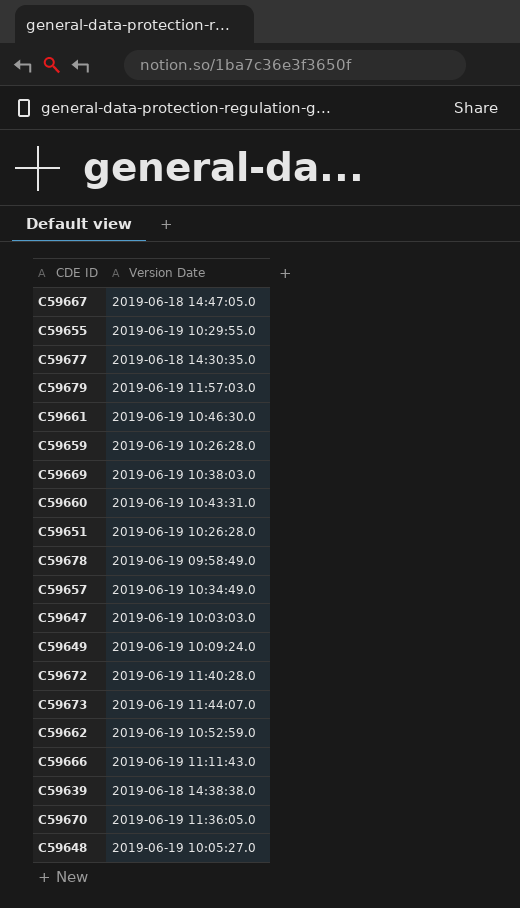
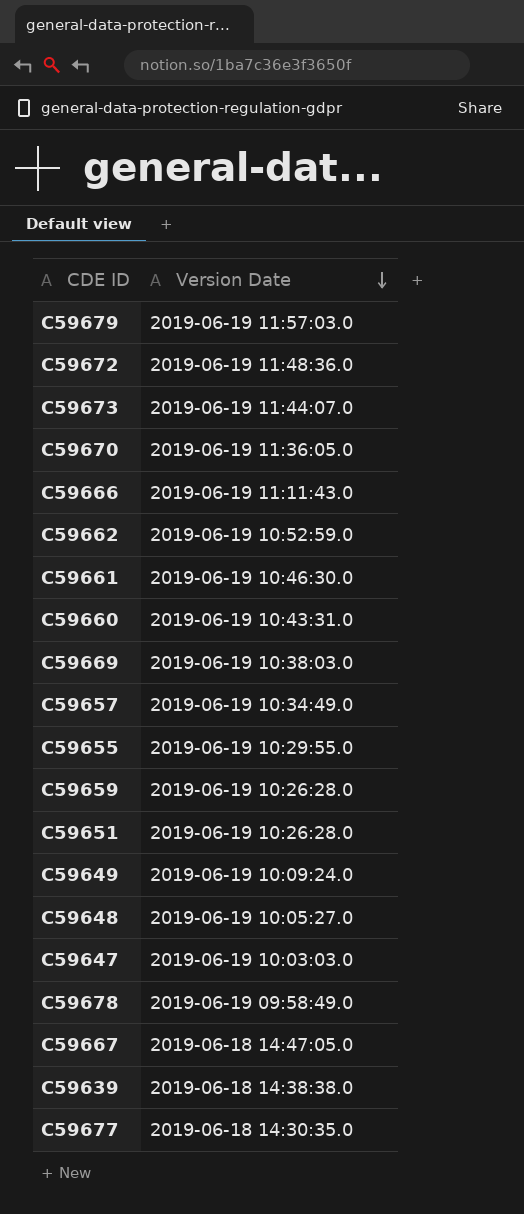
row order: none -> Version Date descending
C59672 | Version Date: 2019-06-19 11:40:28.0 -> 2019-06-19 11:48:36.0

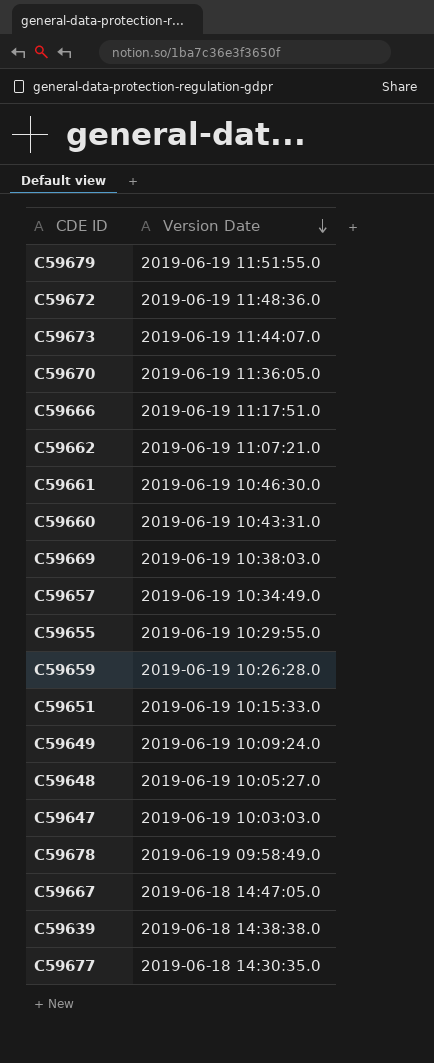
C59679 | Version Date: 2019-06-19 11:57:03.0 -> 2019-06-19 11:51:55.0
C59666 | Version Date: 2019-06-19 11:11:43.0 -> 2019-06-19 11:17:51.0
C59662 | Version Date: 2019-06-19 10:52:59.0 -> 2019-06-19 11:07:21.0
C59651 | Version Date: 2019-06-19 10:26:28.0 -> 2019-06-19 10:15:33.0

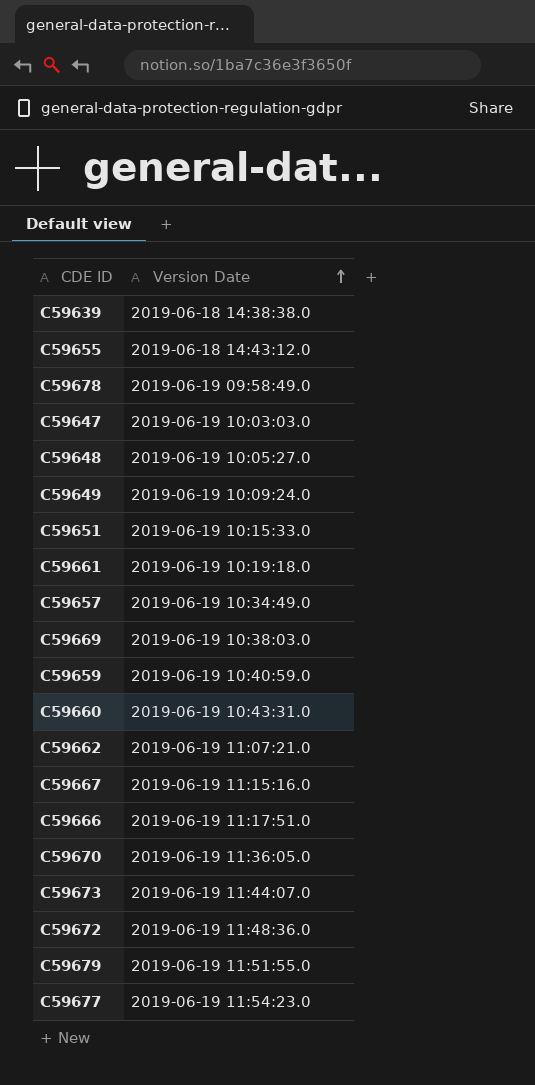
row order: Version Date descending -> Version Date ascending
C59655 | Version Date: 2019-06-19 10:29:55.0 -> 2019-06-18 14:43:12.0
C59661 | Version Date: 2019-06-19 10:46:30.0 -> 2019-06-19 10:19:18.0
C59659 | Version Date: 2019-06-19 10:26:28.0 -> 2019-06-19 10:40:59.0
C59667 | Version Date: 2019-06-18 14:47:05.0 -> 2019-06-19 11:15:16.0
C59677 | Version Date: 2019-06-18 14:30:35.0 -> 2019-06-19 11:54:23.0

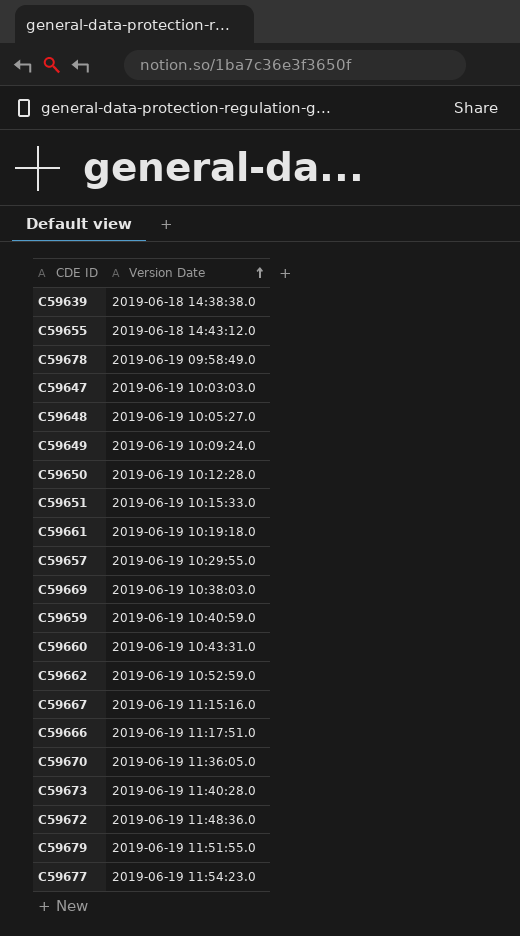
row C59650: none -> 2019-06-19 10:12:28.0
C59657 | Version Date: 2019-06-19 10:34:49.0 -> 2019-06-19 10:29:55.0
C59662 | Version Date: 2019-06-19 11:07:21.0 -> 2019-06-19 10:52:59.0
C59673 | Version Date: 2019-06-19 11:44:07.0 -> 2019-06-19 11:40:28.0

